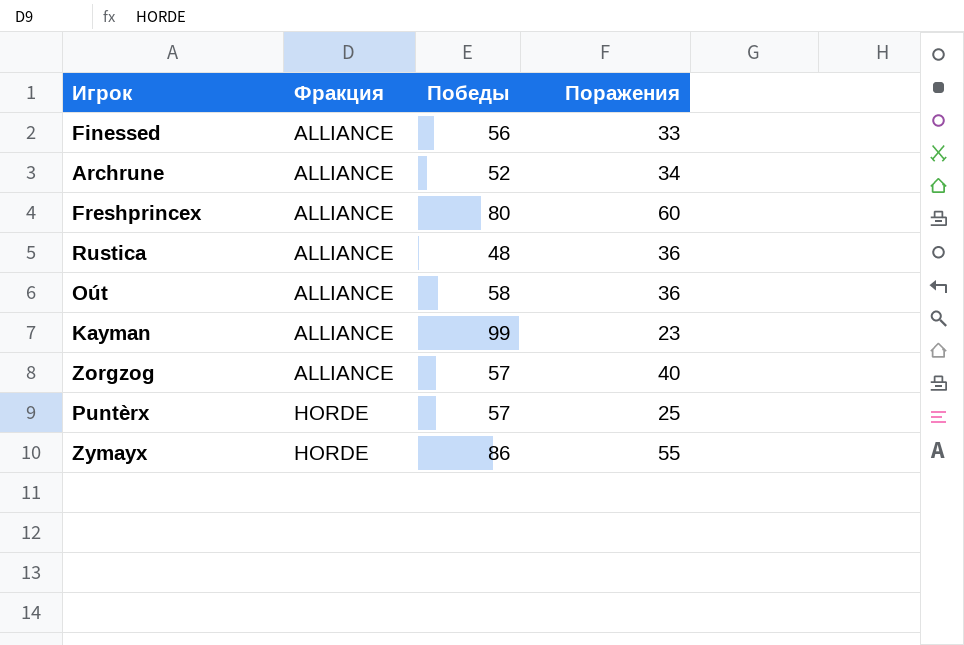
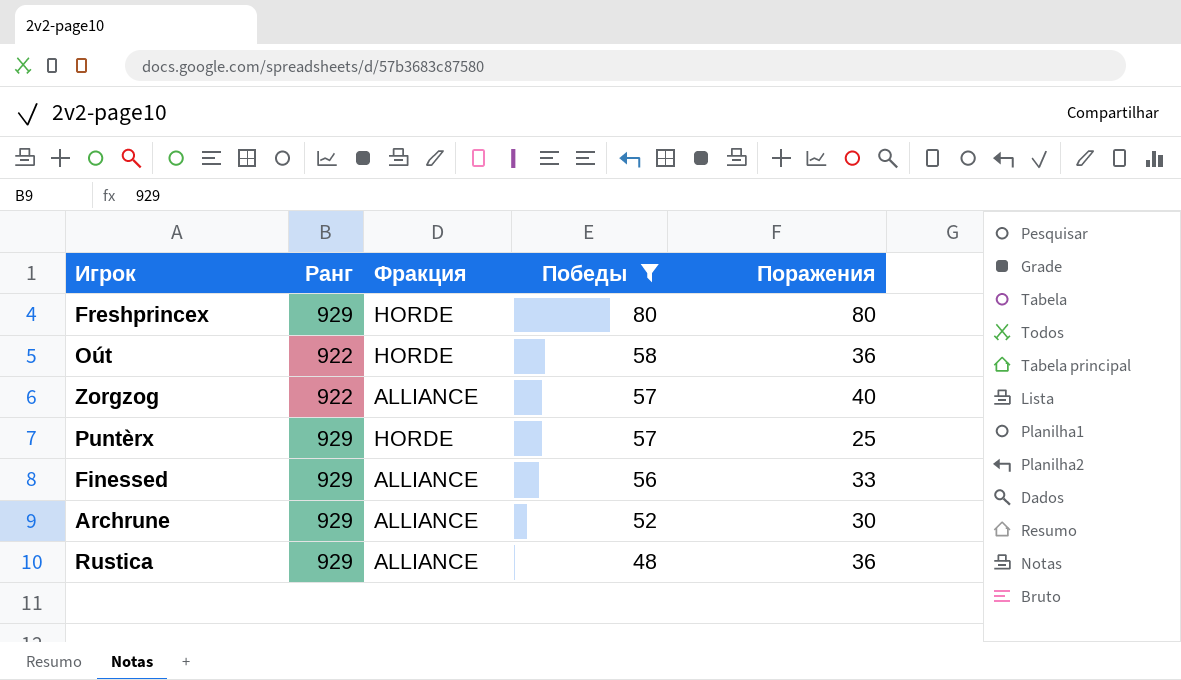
filter: none -> Победы <= 80
row order: Фракция ascending -> Победы descending
column Ранг | position: none -> 2
Freshprincex | Фракция: ALLIANCE -> HORDE
Freshprincex | Поражения: 60 -> 80
Oút | Фракция: ALLIANCE -> HORDE
Archrune | Поражения: 34 -> 30

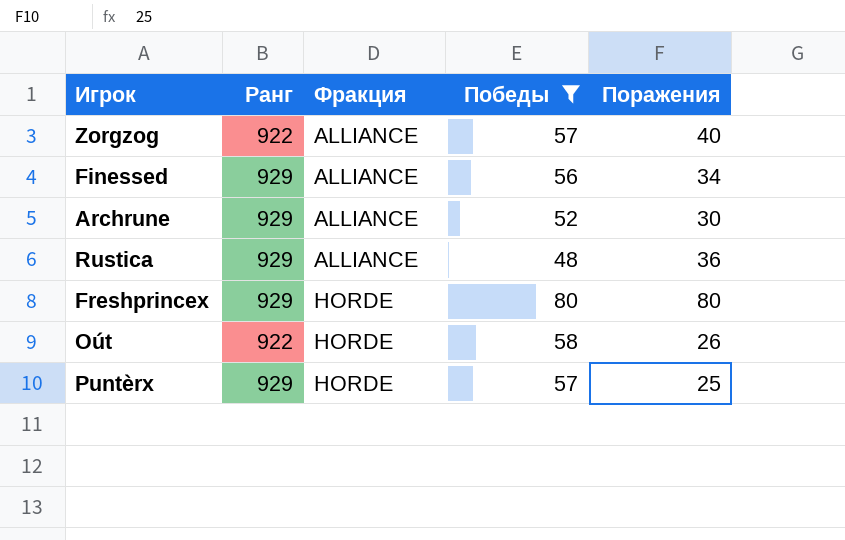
row order: Победы descending -> Фракция ascending
Finessed | Поражения: 33 -> 34
Oút | Поражения: 36 -> 26

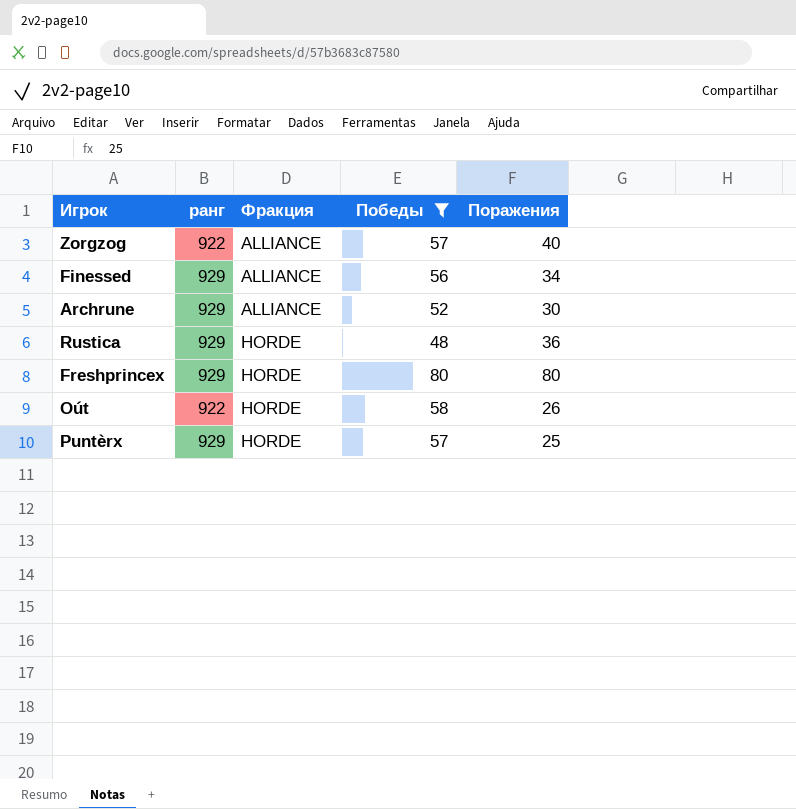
column name: Ранг -> ранг
Rustica | Фракция: ALLIANCE -> HORDE

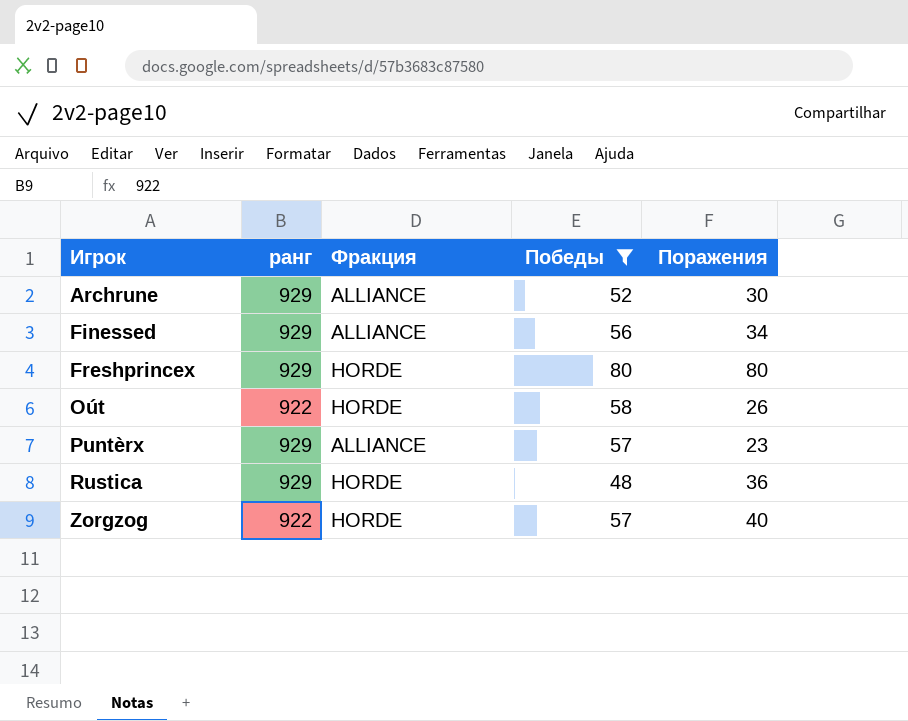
row order: Фракция ascending -> Игрок ascending
Puntèrx | Фракция: HORDE -> ALLIANCE
Puntèrx | Поражения: 25 -> 23
Zorgzog | Фракция: ALLIANCE -> HORDE

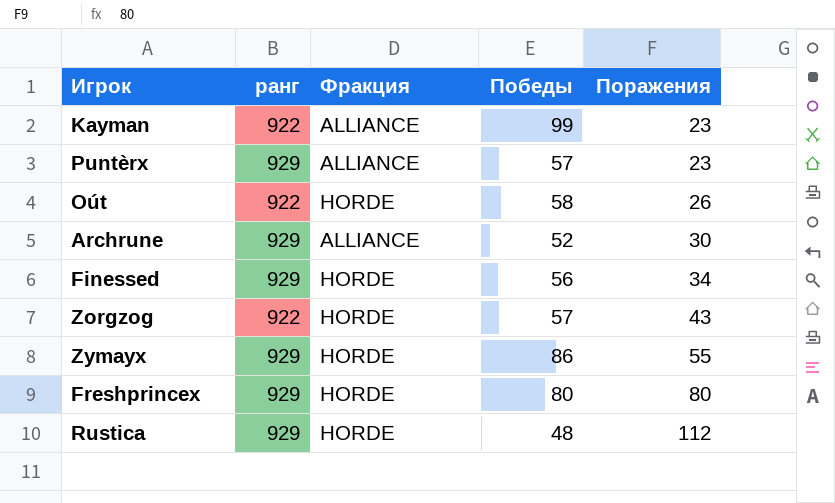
filter: Победы <= 80 -> none
row order: Игрок ascending -> Поражения ascending
Finessed | Фракция: ALLIANCE -> HORDE
Zorgzog | Поражения: 40 -> 43
Rustica | Поражения: 36 -> 112

